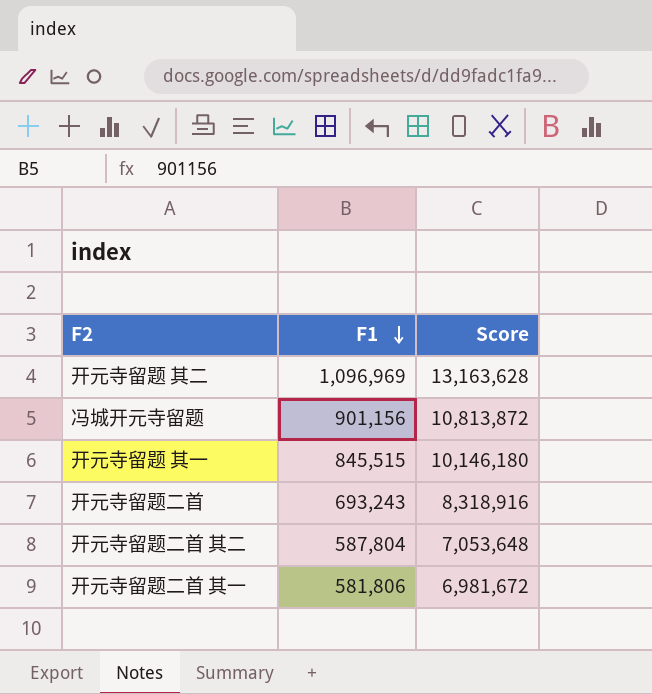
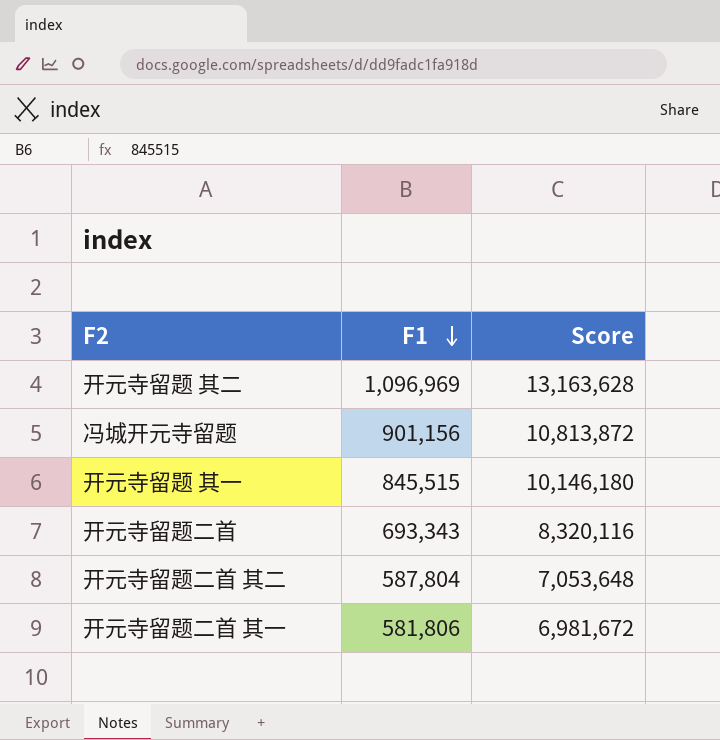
开元寺留题二首 | F1: 693,243 -> 693,343
开元寺留题二首 | Score: 8,318,916 -> 8,320,116

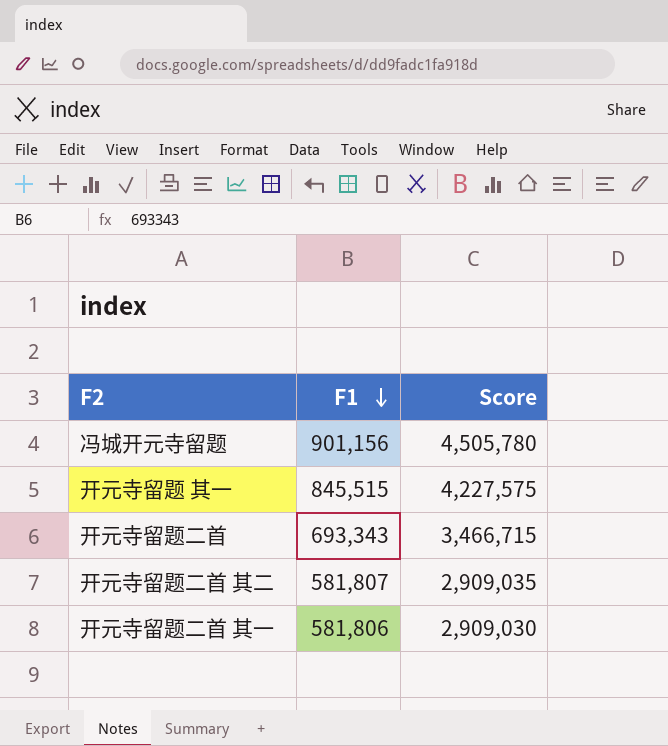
column Score | formula: [F1] * 12 -> [F1] * 5
row 开元寺留题 其二: 1,096,969 | 13,163,628 -> none
开元寺留题二首 其二 | F1: 587,804 -> 581,807

